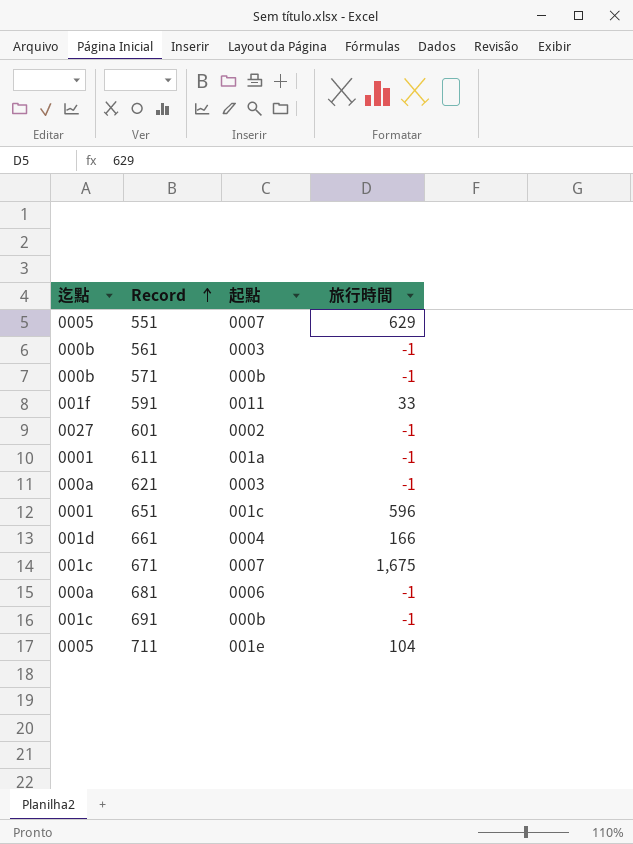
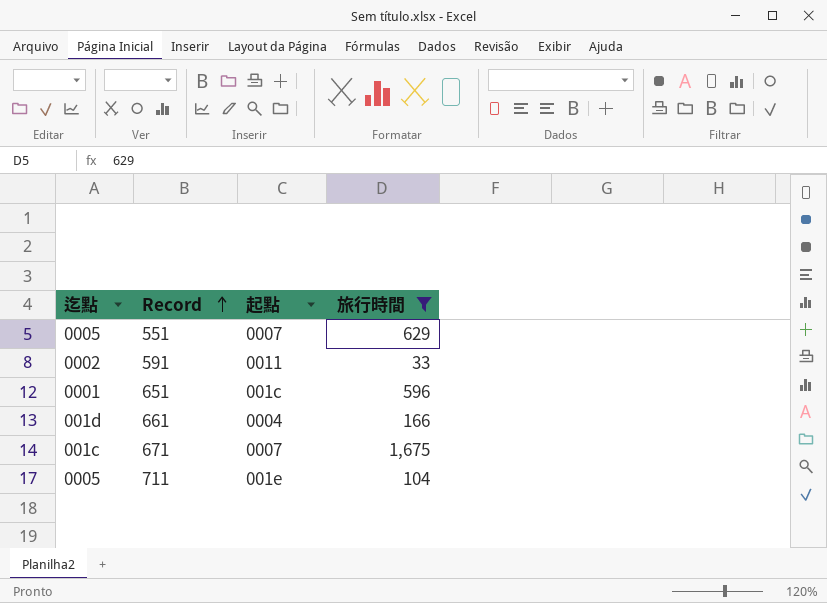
filter: none -> 旅行時間 != -1
591 | 迄點: 001f -> 0002

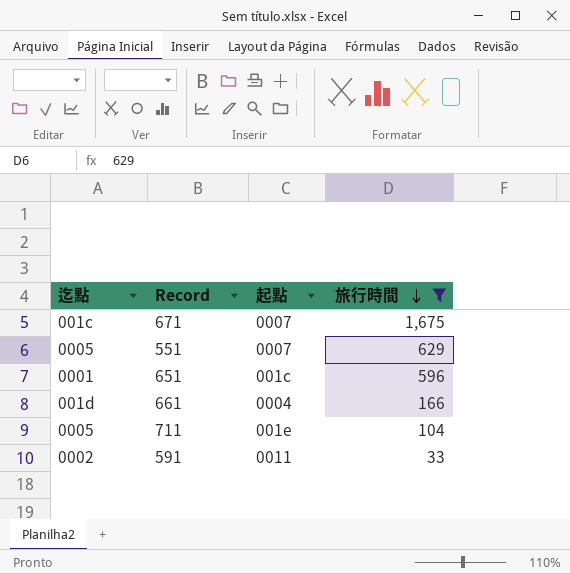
row order: Record ascending -> 旅行時間 descending

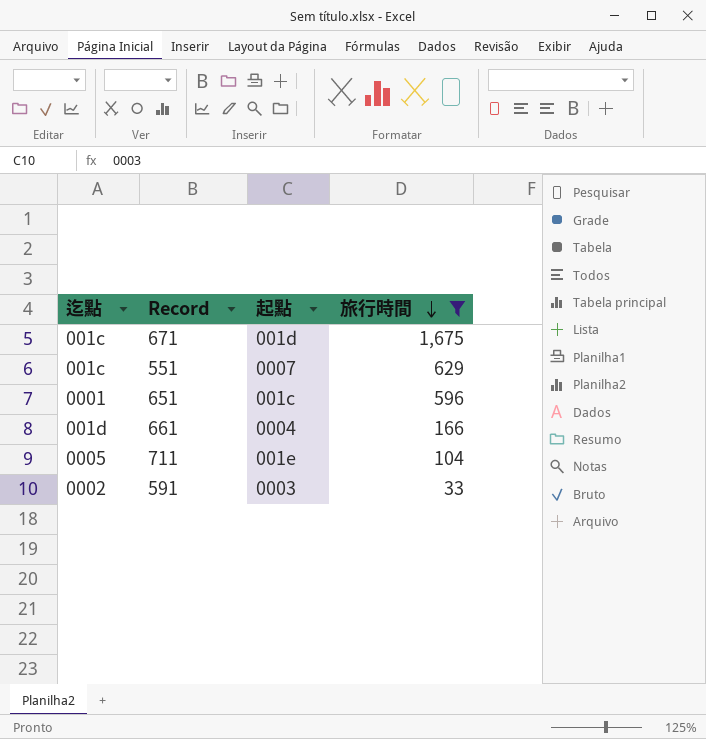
671 | 起點: 0007 -> 001d
551 | 迄點: 0005 -> 001c
591 | 起點: 0011 -> 0003

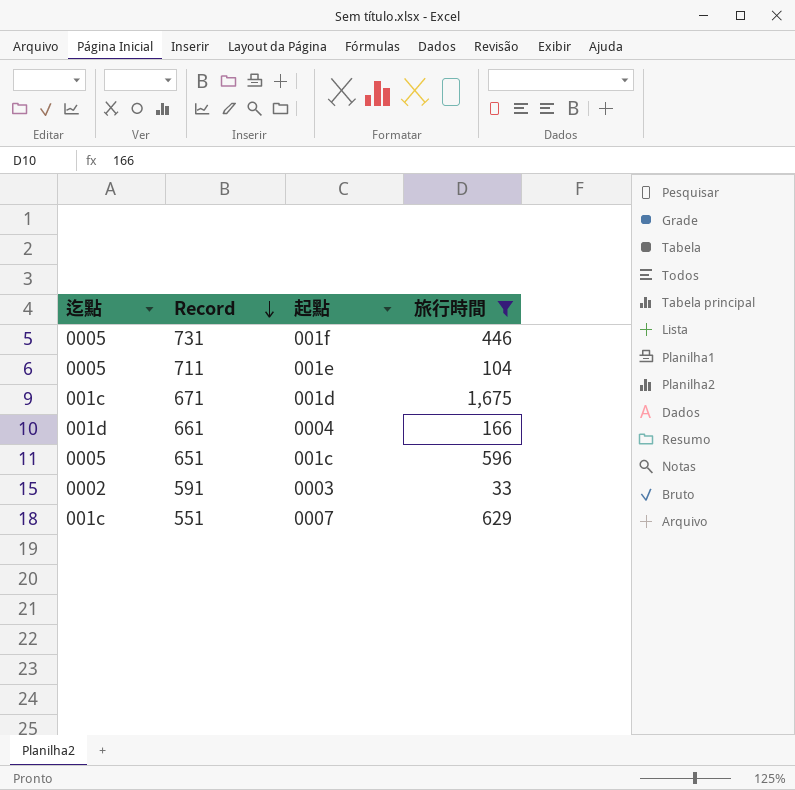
row order: 旅行時間 descending -> Record descending
row 731: none -> 0005 | 001f | 446
651 | 迄點: 0001 -> 0005

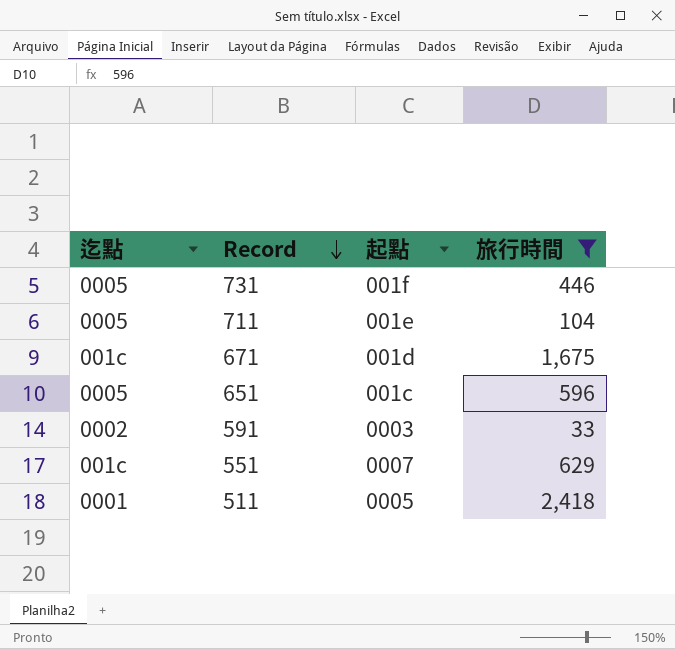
row 661: 001d | 0004 | 166 -> none
row 511: none -> 0001 | 0005 | 2,418

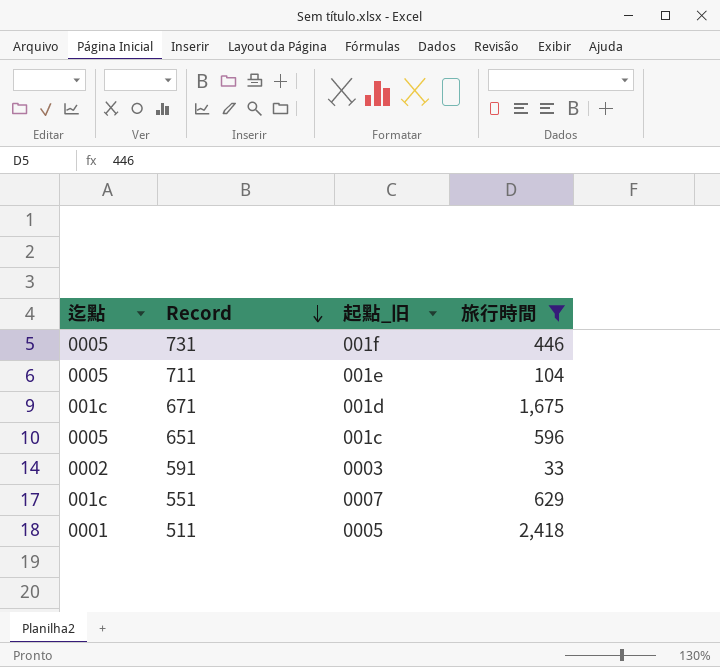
column name: 起點 -> 起點_旧

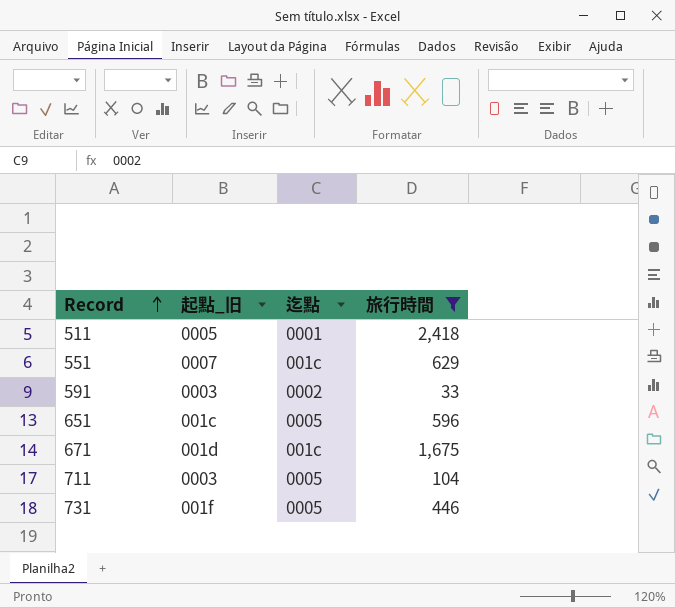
row order: Record descending -> Record ascending
column 迄點 | position: 1 -> 3
711 | 起點_旧: 001e -> 0003

